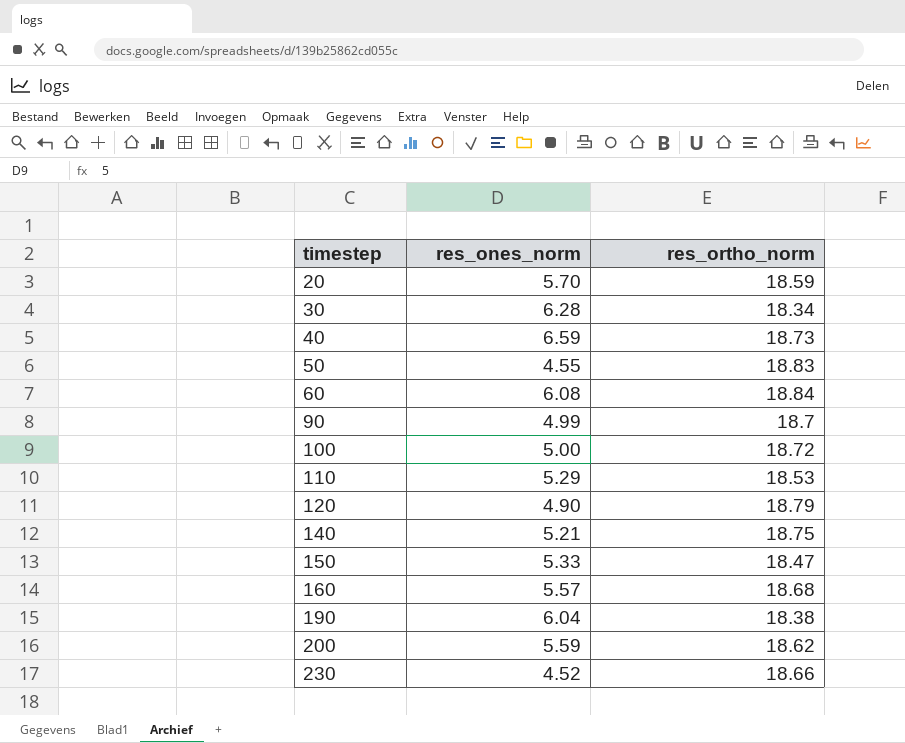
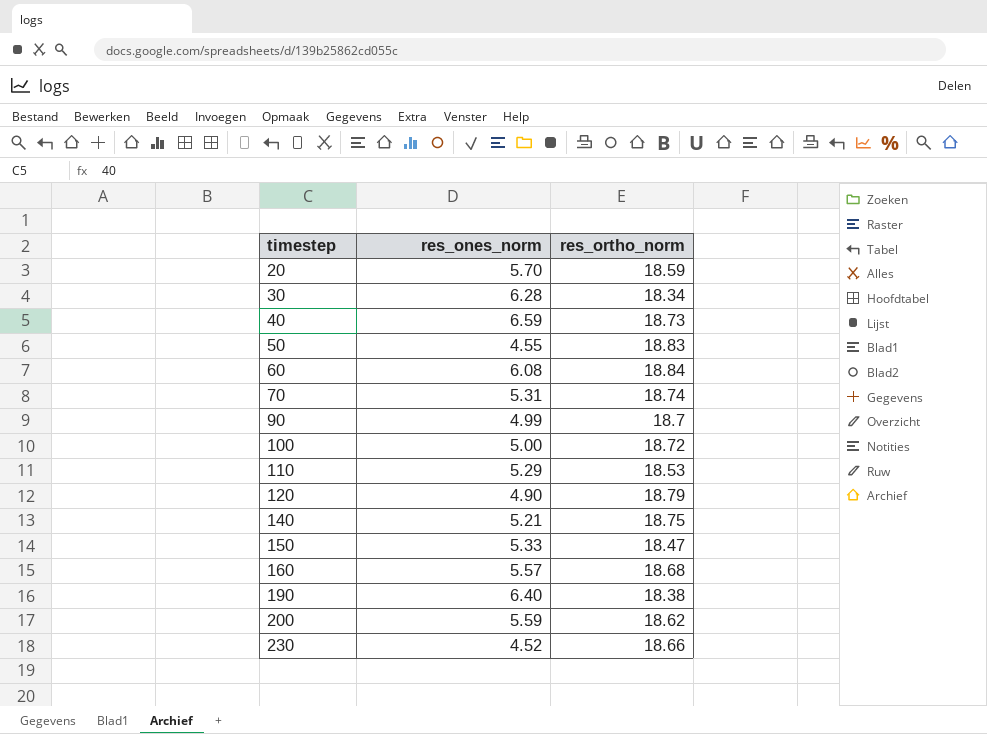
row 70: none -> 5.31 | 18.74
190 | res_ones_norm: 6.04 -> 6.40

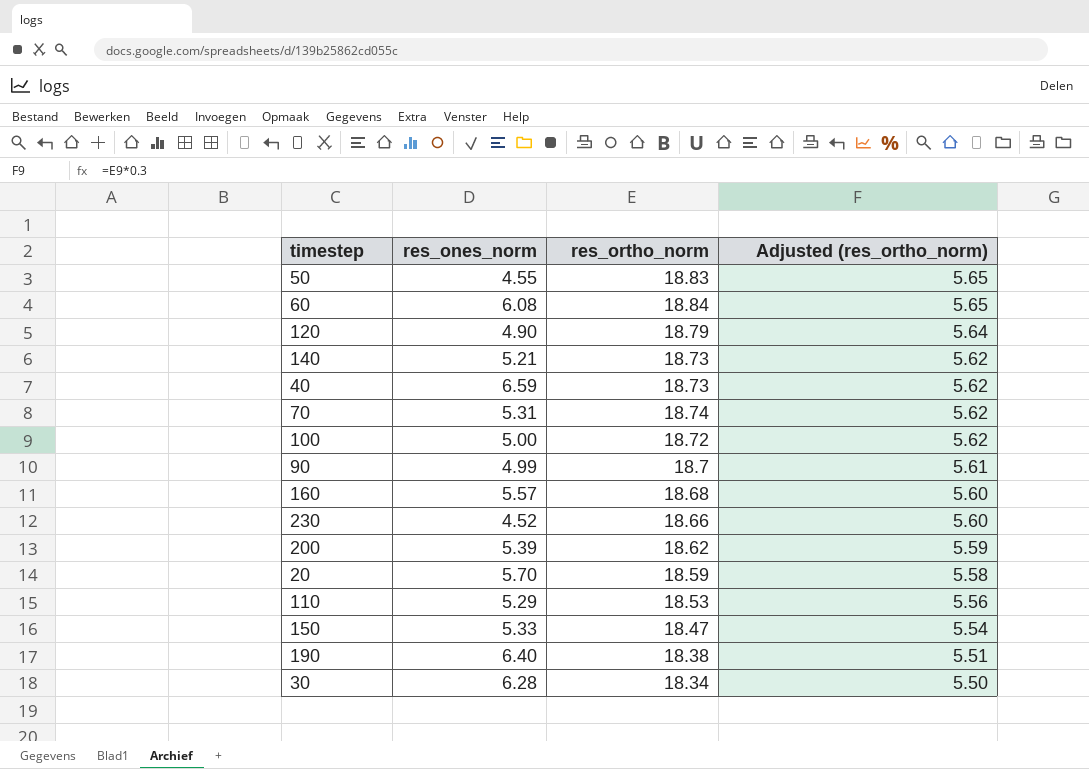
row order: timestep ascending -> Adjusted (res_ortho_norm) descending
column Adjusted (res_ortho_norm) | formula: none -> [res_ortho_norm] * 0.3
140 | res_ortho_norm: 18.75 -> 18.73
200 | res_ones_norm: 5.59 -> 5.39

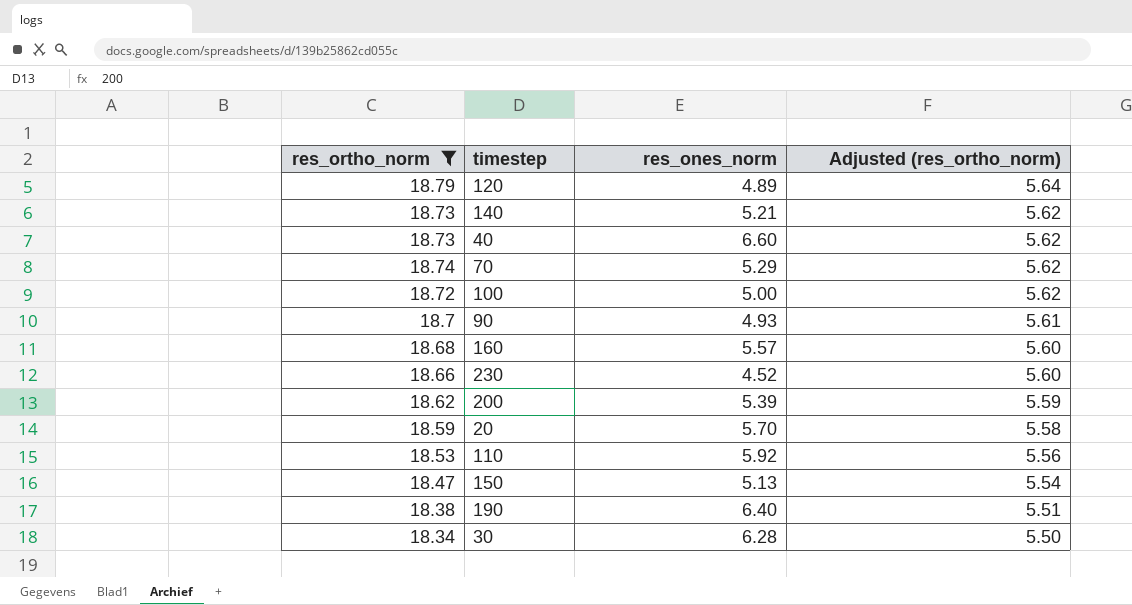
filter: none -> res_ortho_norm <= 18.79
column res_ortho_norm | position: 3 -> 1
120 | res_ones_norm: 4.90 -> 4.89
40 | res_ones_norm: 6.59 -> 6.60
70 | res_ones_norm: 5.31 -> 5.29
90 | res_ones_norm: 4.99 -> 4.93
110 | res_ones_norm: 5.29 -> 5.92
150 | res_ones_norm: 5.33 -> 5.13

